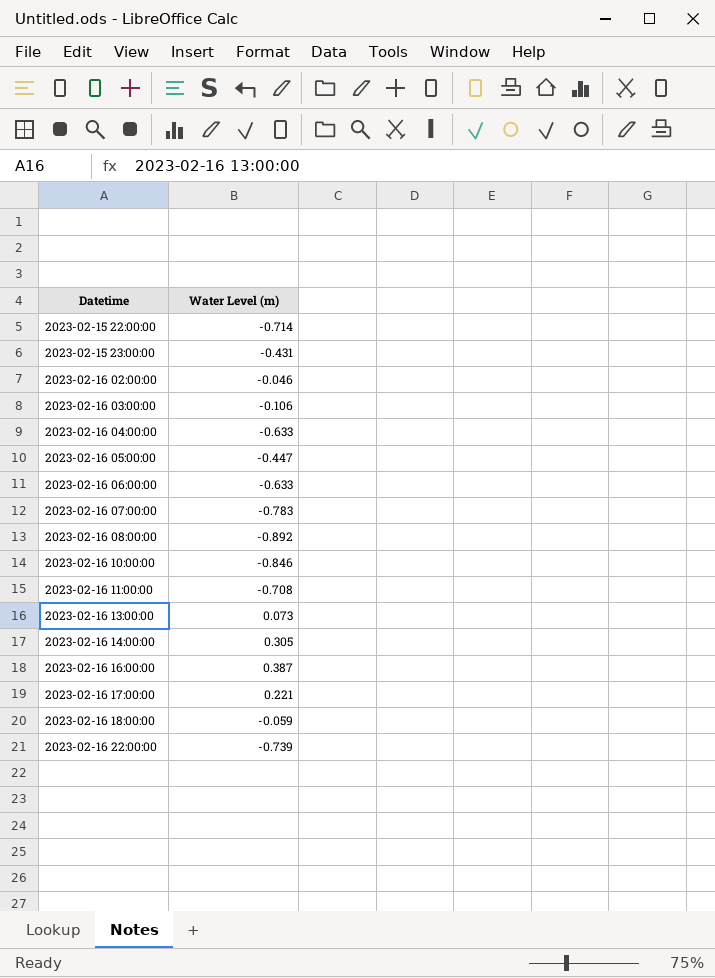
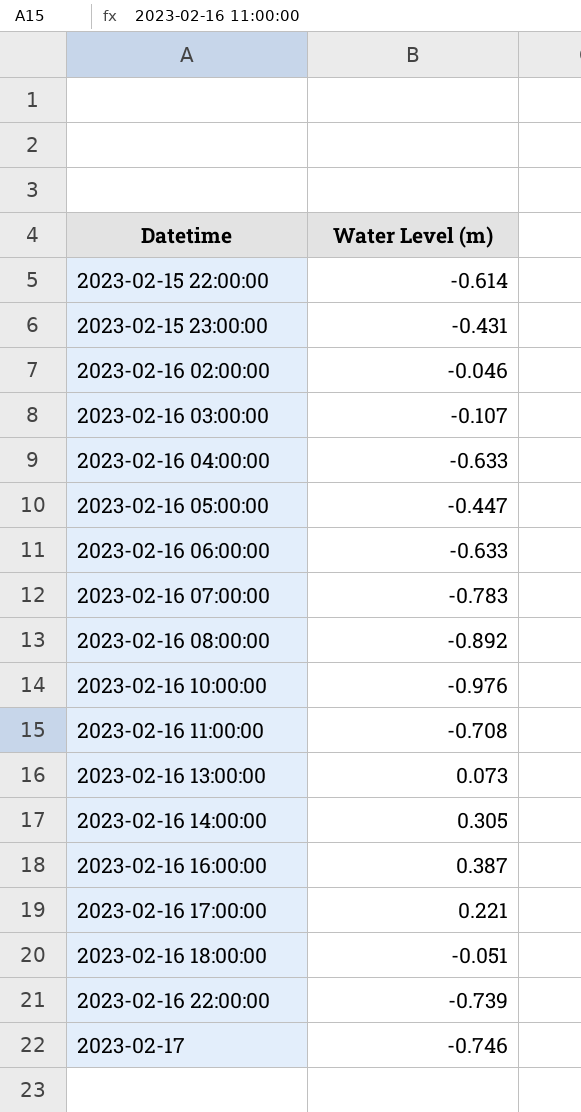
2023-02-15 22:00:00 | Water Level (m): -0.714 -> -0.614
2023-02-16 03:00:00 | Water Level (m): -0.106 -> -0.107
2023-02-16 10:00:00 | Water Level (m): -0.846 -> -0.976
2023-02-16 18:00:00 | Water Level (m): -0.059 -> -0.051
row 2023-02-17: none -> -0.746

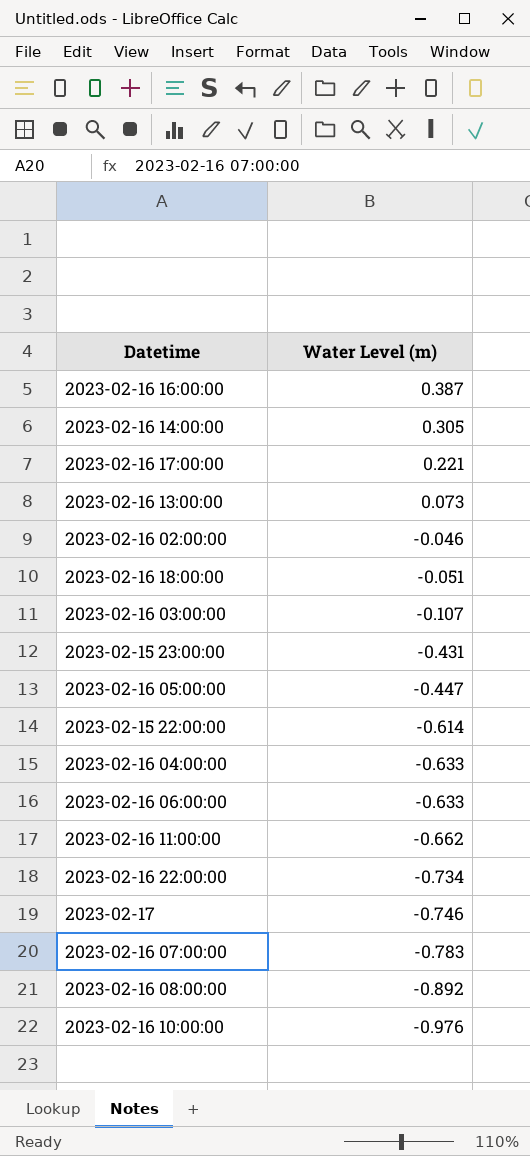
row order: Datetime ascending -> Water Level (m) descending
2023-02-16 11:00:00 | Water Level (m): -0.708 -> -0.662
2023-02-16 22:00:00 | Water Level (m): -0.739 -> -0.734

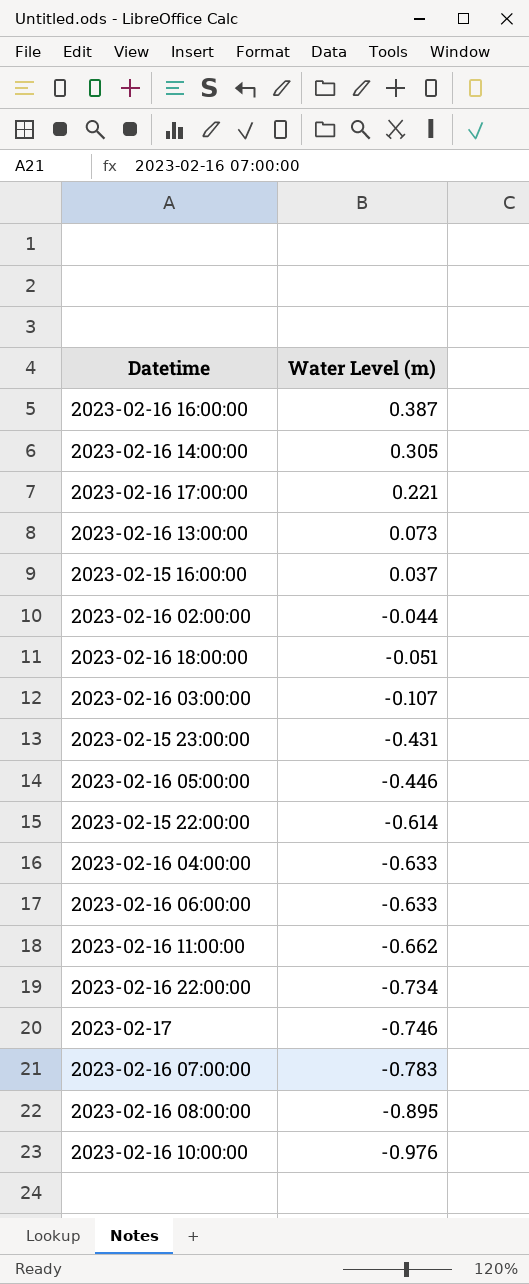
row 2023-02-15 16:00:00: none -> 0.037
2023-02-16 02:00:00 | Water Level (m): -0.046 -> -0.044
2023-02-16 05:00:00 | Water Level (m): -0.447 -> -0.446
2023-02-16 08:00:00 | Water Level (m): -0.892 -> -0.895

